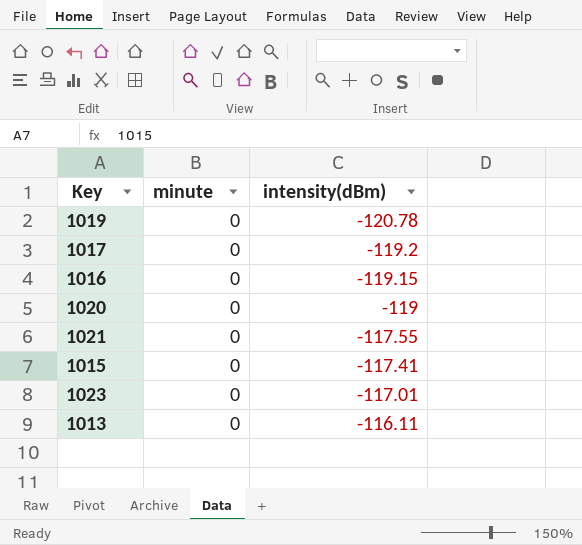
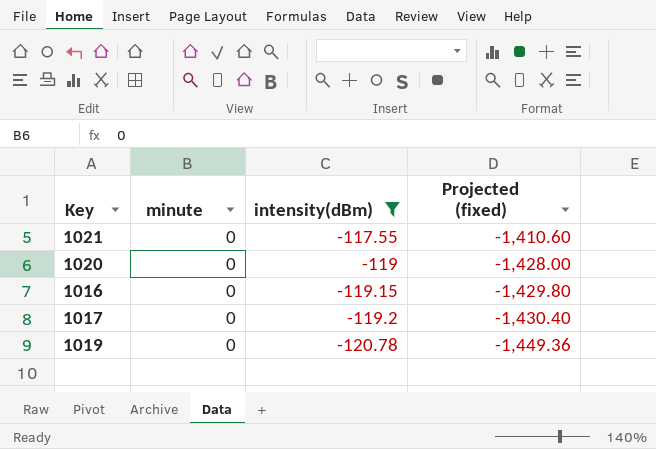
filter: none -> intensity(dBm) <= -117.55
row order: intensity(dBm) ascending -> intensity(dBm) descending
column Projected (fixed) | formula: none -> [intensity(dBm)] * 12

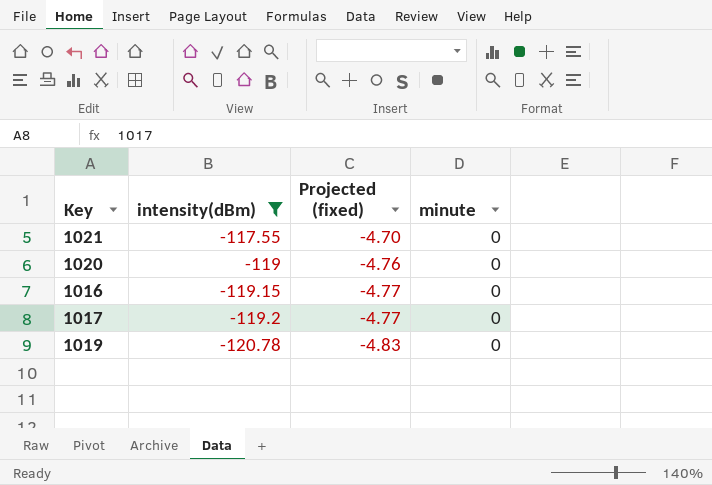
column Projected (fixed) | formula: [intensity(dBm)] * 12 -> [intensity(dBm)] * 0.04
column minute | position: 2 -> 4

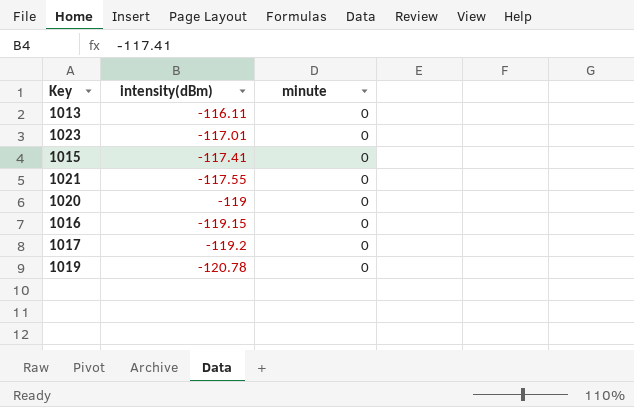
filter: intensity(dBm) <= -117.55 -> none
column Projected (fixed) | formula: [intensity(dBm)] * 0.04 -> none

